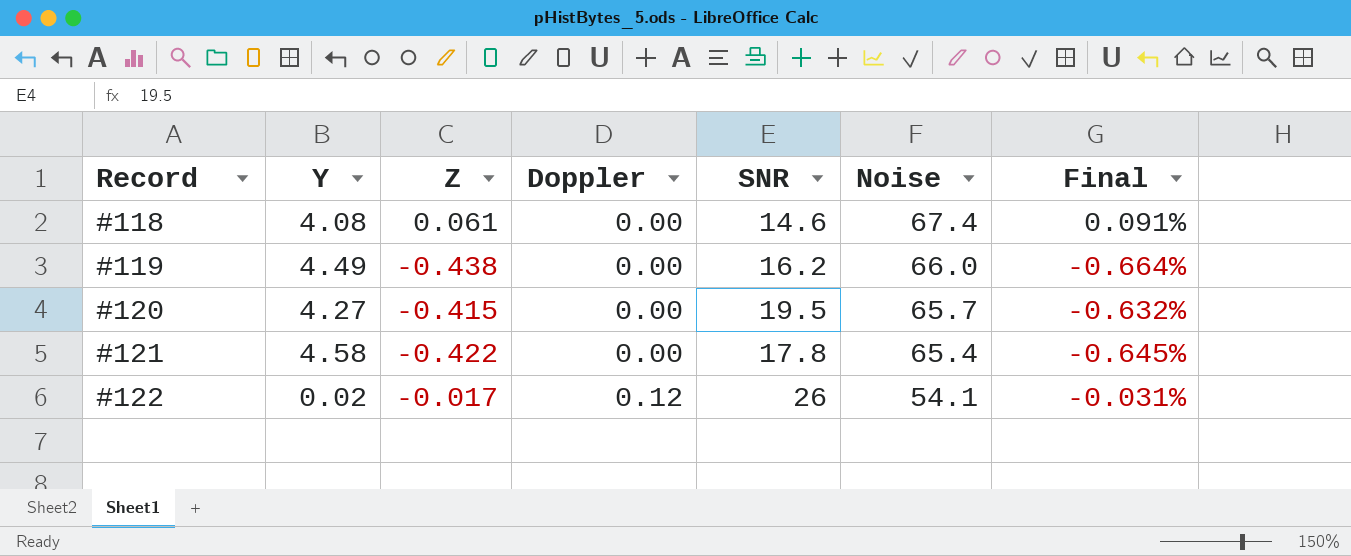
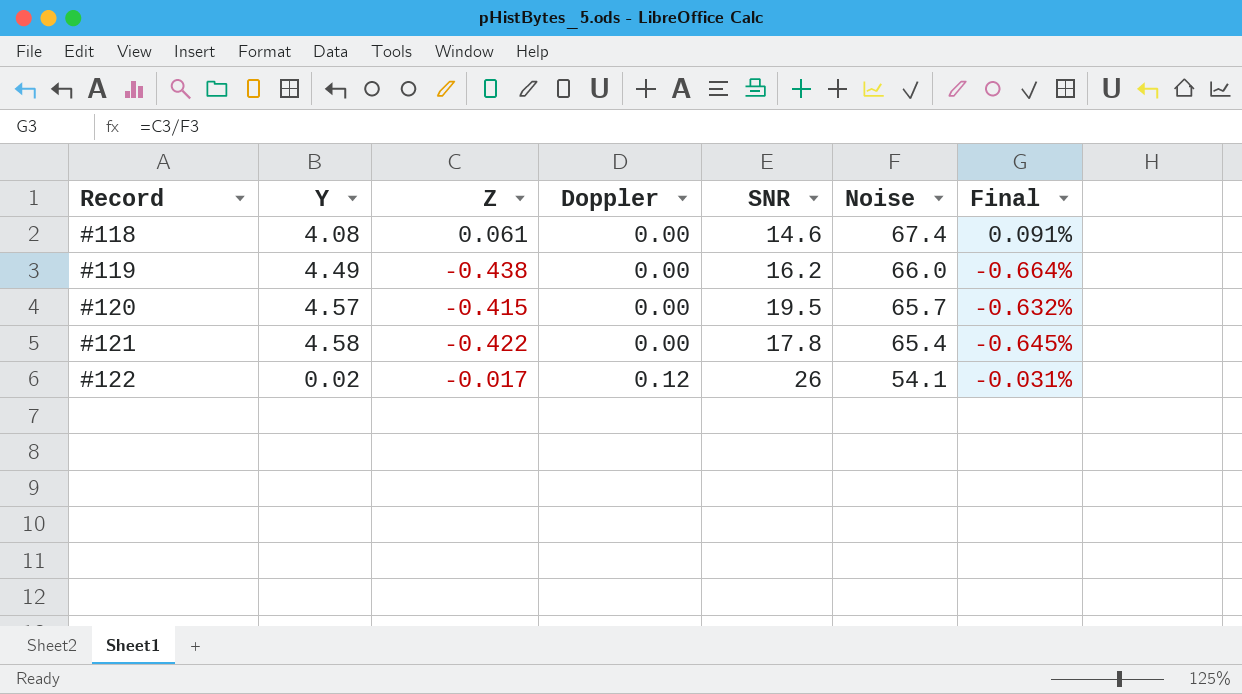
#120 | Y: 4.27 -> 4.57

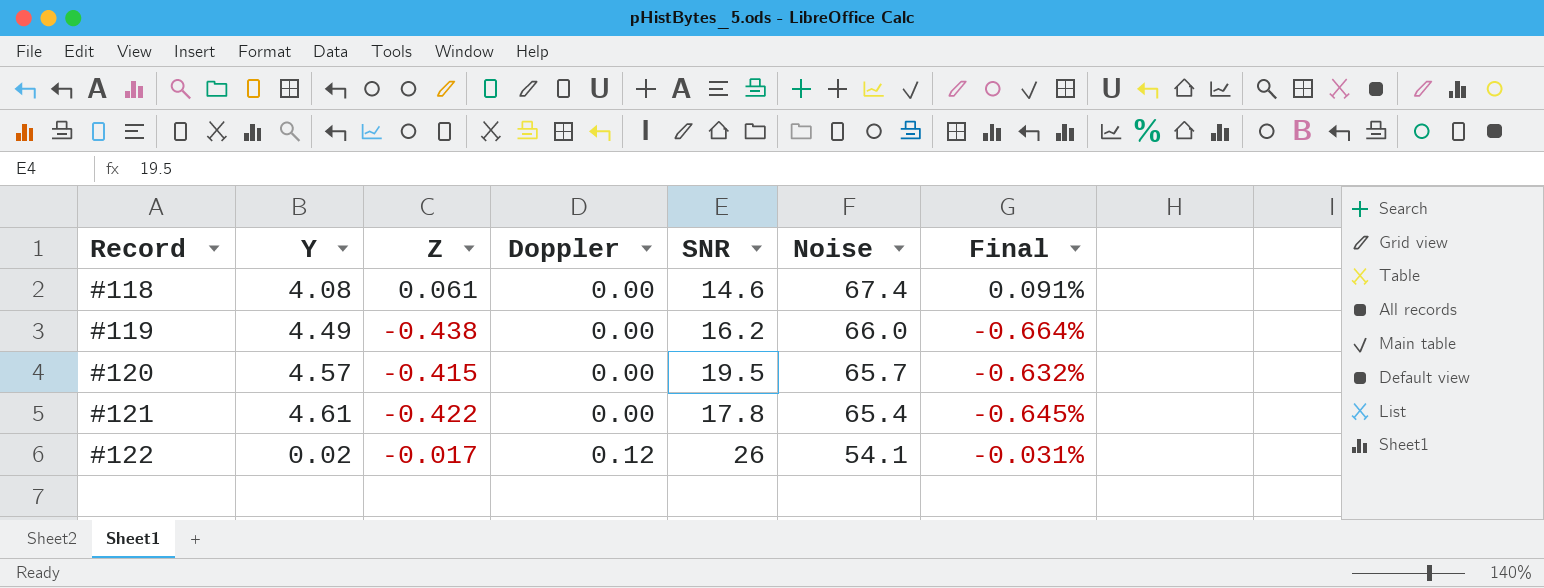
#121 | Y: 4.58 -> 4.61

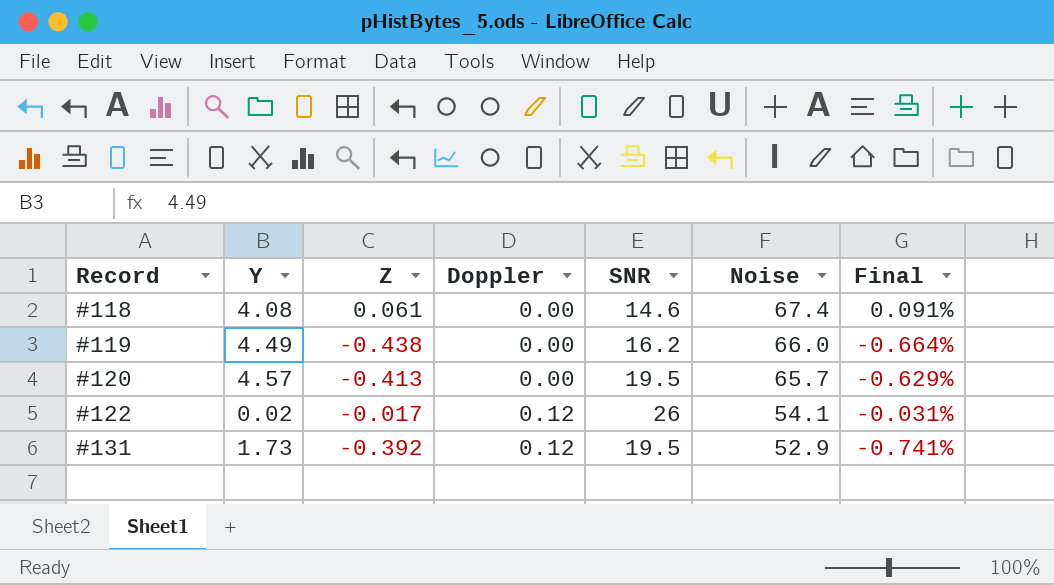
row #121: 4.61 | -0.422 | 0.00 | 17.8 | 65.4 | -0.645% -> none
#120 | Z: -0.415 -> -0.413
#120 | Final: -0.632% -> -0.629%
row #131: none -> 1.73 | -0.392 | 0.12 | 19.5 | 52.9 | -0.741%

